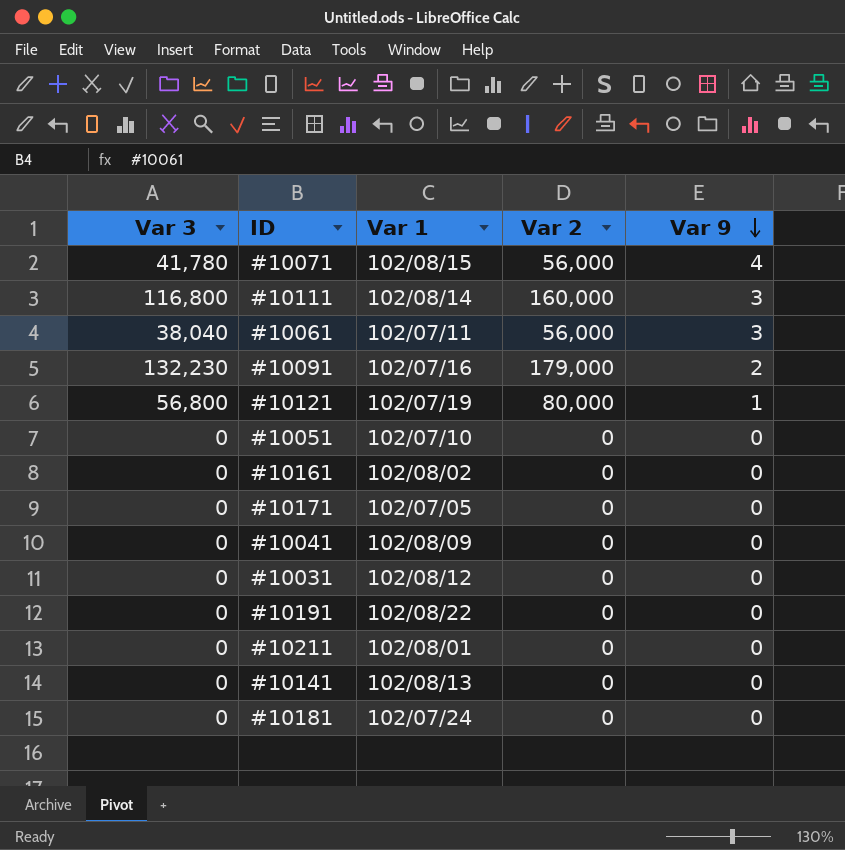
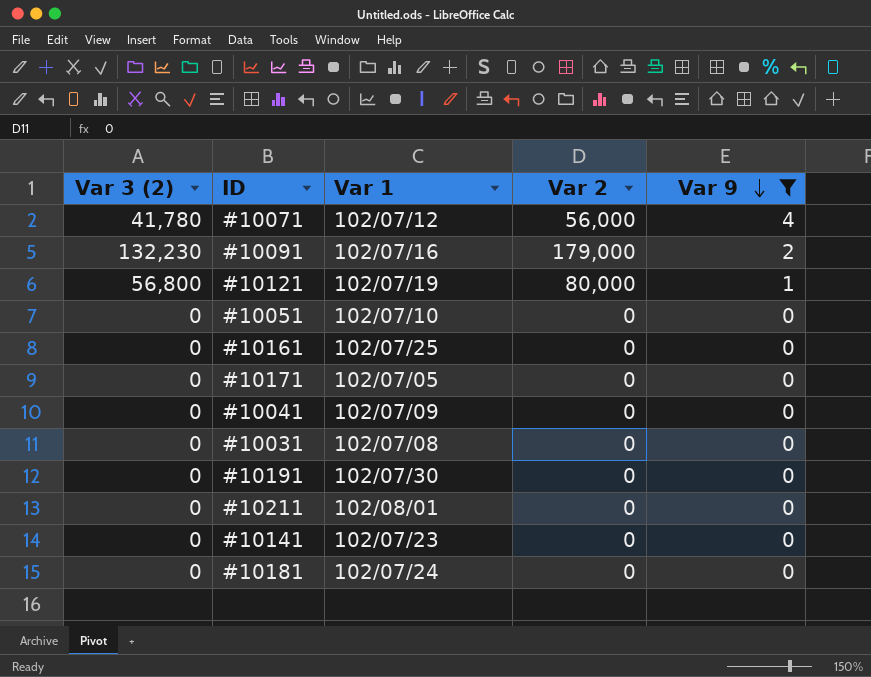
filter: none -> Var 9 != 3
column name: Var 3 -> Var 3 (2)
#10071 | Var 1: 102/08/15 -> 102/07/12
#10161 | Var 1: 102/08/02 -> 102/07/25
#10041 | Var 1: 102/08/09 -> 102/07/09
#10031 | Var 1: 102/08/12 -> 102/07/08
#10191 | Var 1: 102/08/22 -> 102/07/30
#10141 | Var 1: 102/08/13 -> 102/07/23

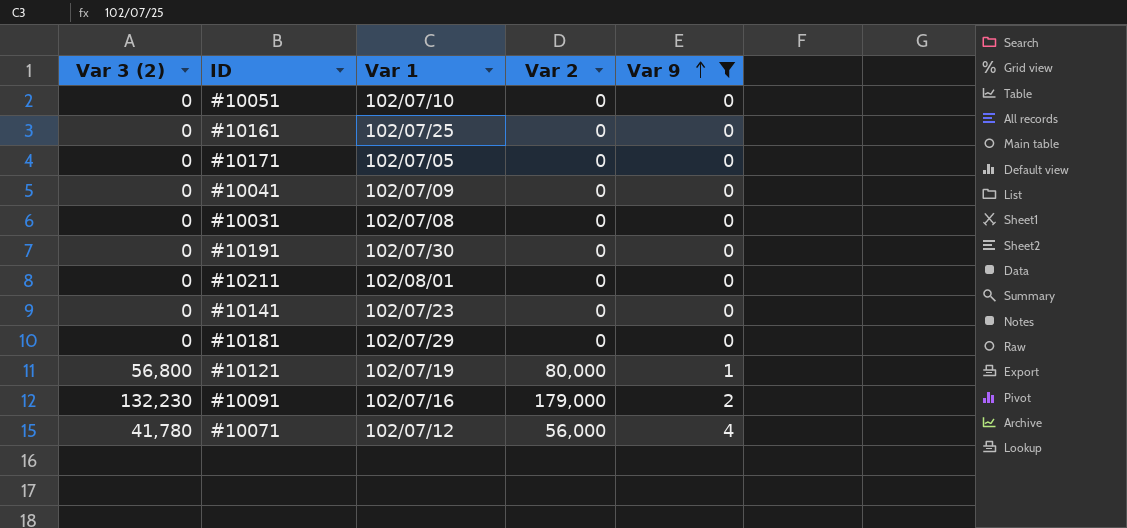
row order: Var 9 descending -> Var 9 ascending
#10181 | Var 1: 102/07/24 -> 102/07/29

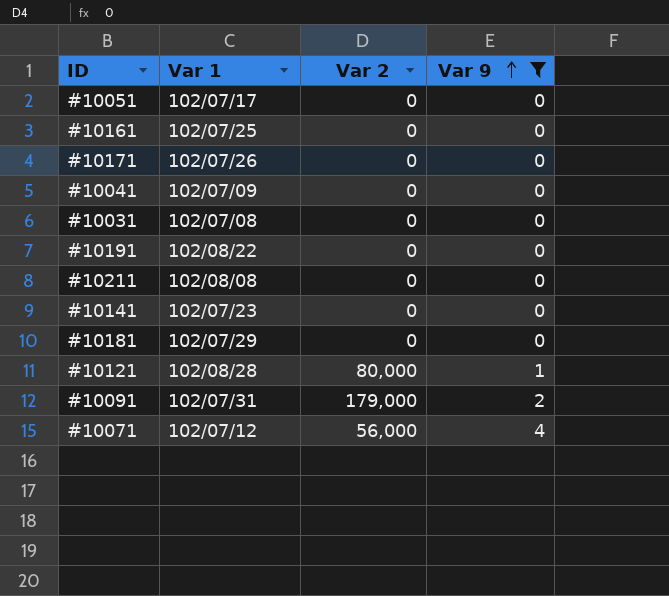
column Var 3 (2) | position: 1 -> none
#10051 | Var 1: 102/07/10 -> 102/07/17
#10171 | Var 1: 102/07/05 -> 102/07/26
#10191 | Var 1: 102/07/30 -> 102/08/22
#10211 | Var 1: 102/08/01 -> 102/08/08
#10121 | Var 1: 102/07/19 -> 102/08/28
#10091 | Var 1: 102/07/16 -> 102/07/31

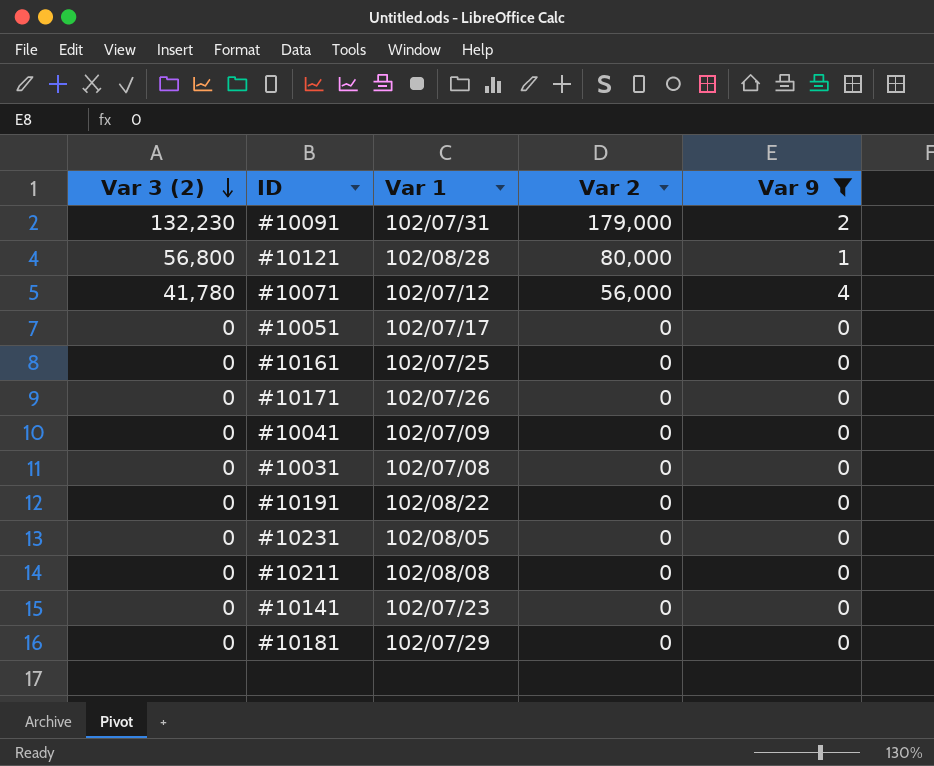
row order: Var 9 ascending -> Var 3 (2) descending
column Var 3 (2) | position: none -> 1
row #10231: none -> 0 | 102/08/05 | 0 | 0

